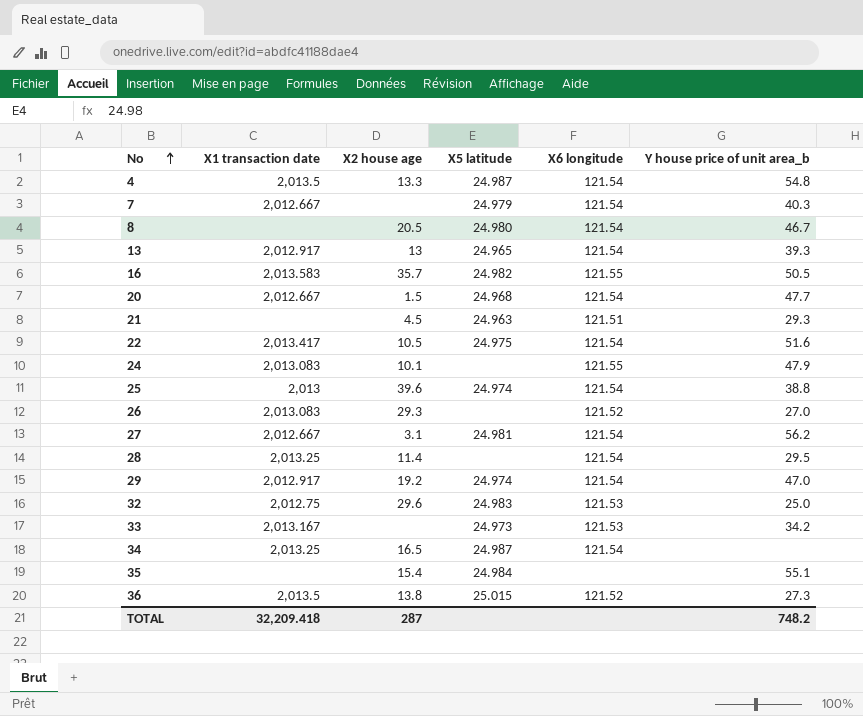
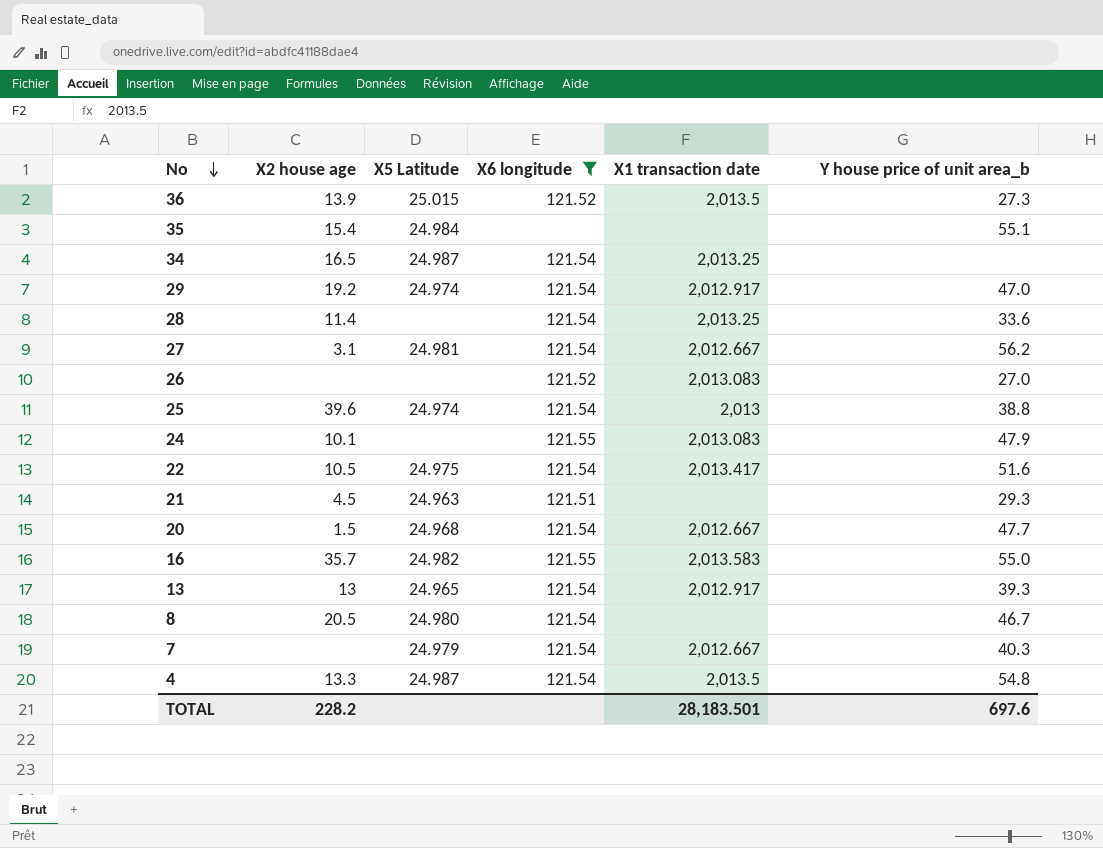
filter: none -> X6 longitude != 121.53
row order: No ascending -> No descending
column name: X5 latitude -> X5 Latitude
column X1 transaction date | position: 2 -> 5
36 | X2 house age: 13.8 -> 13.9
28 | Y house price of unit area_b: 29.5 -> 33.6
26 | X2 house age: 29.3 -> none
16 | Y house price of unit area_b: 50.5 -> 55.0
TOTAL | X2 house age: 287 -> 228.2
TOTAL | X1 transaction date: 32,209.418 -> 28,183.501
TOTAL | Y house price of unit area_b: 748.2 -> 697.6

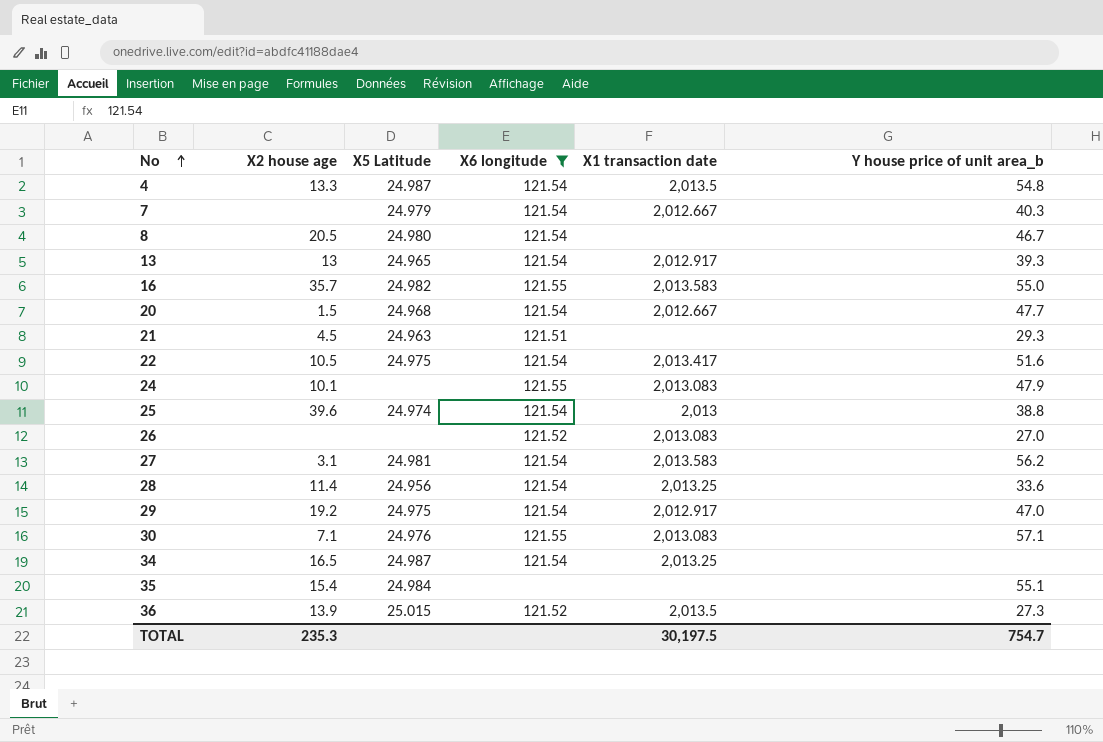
row order: No descending -> No ascending
27 | X1 transaction date: 2,012.667 -> 2,013.583
28 | X5 Latitude: none -> 24.956
29 | X5 Latitude: 24.974 -> 24.975
row 30: none -> 7.1 | 24.976 | 121.55 | 2,013.083 | 57.1
TOTAL | X2 house age: 228.2 -> 235.3
TOTAL | X1 transaction date: 28,183.501 -> 30,197.5
TOTAL | Y house price of unit area_b: 697.6 -> 754.7

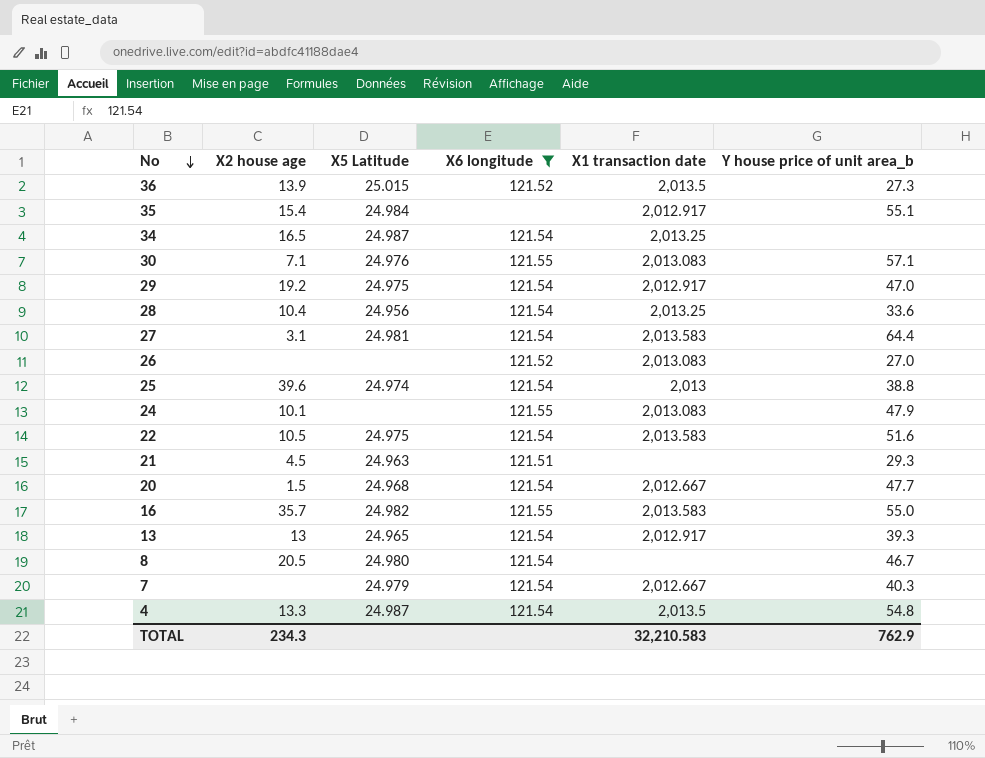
row order: No ascending -> No descending
35 | X1 transaction date: none -> 2,012.917
28 | X2 house age: 11.4 -> 10.4
27 | Y house price of unit area_b: 56.2 -> 64.4
22 | X1 transaction date: 2,013.417 -> 2,013.583
TOTAL | X2 house age: 235.3 -> 234.3
TOTAL | X1 transaction date: 30,197.5 -> 32,210.583
TOTAL | Y house price of unit area_b: 754.7 -> 762.9

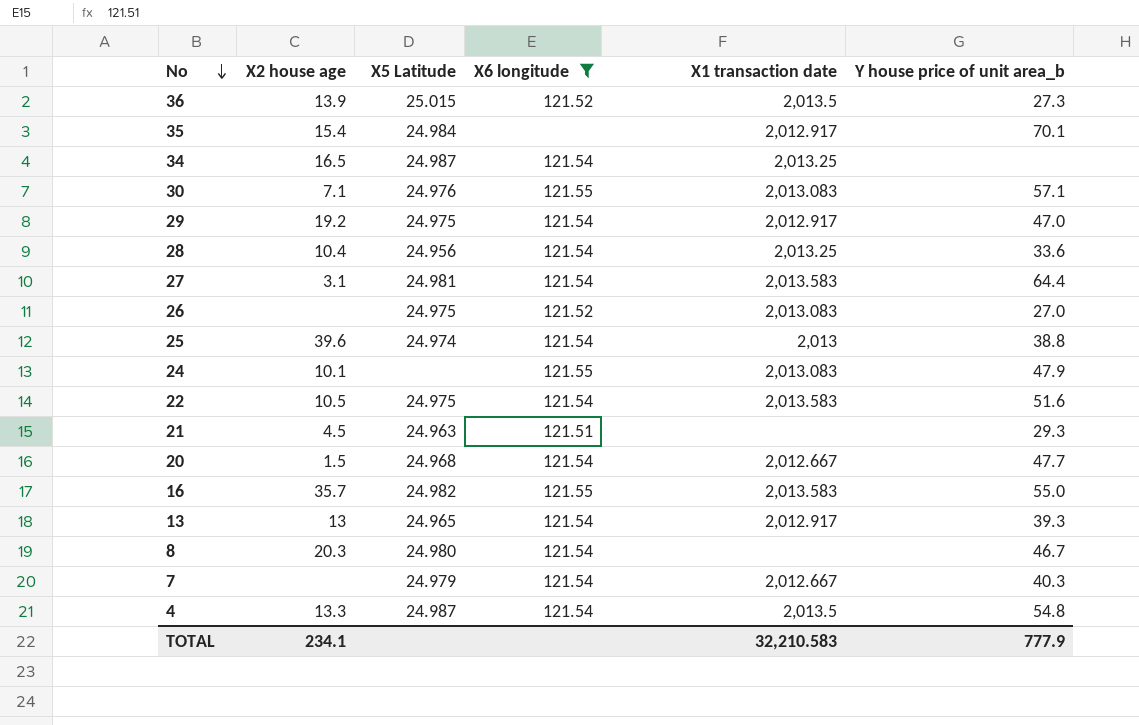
35 | Y house price of unit area_b: 55.1 -> 70.1
26 | X5 Latitude: none -> 24.975
8 | X2 house age: 20.5 -> 20.3
TOTAL | X2 house age: 234.3 -> 234.1
TOTAL | Y house price of unit area_b: 762.9 -> 777.9

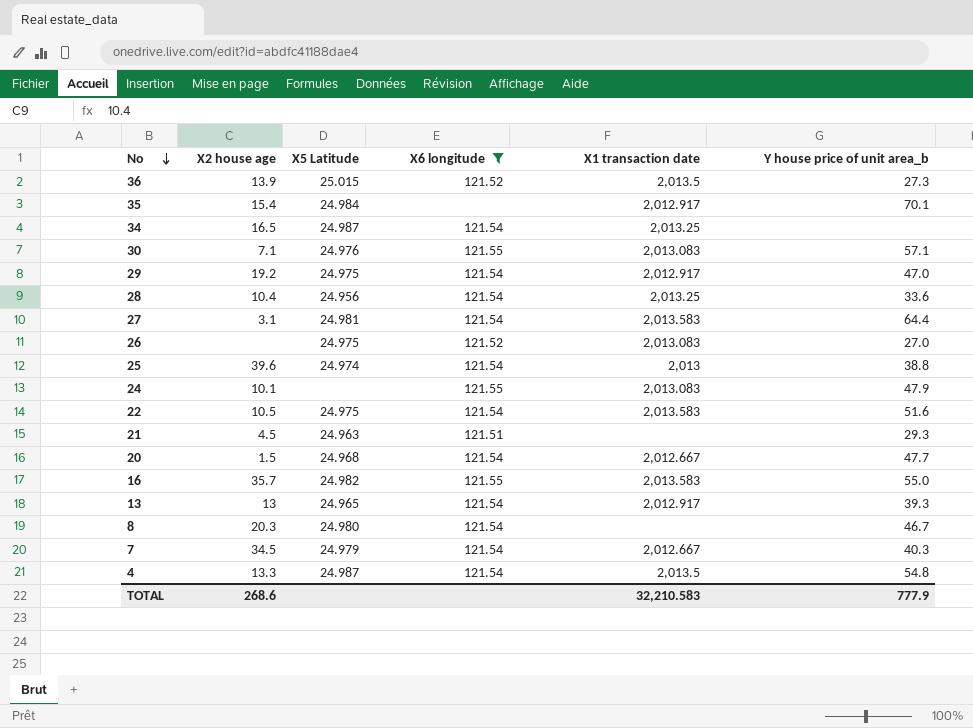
7 | X2 house age: none -> 34.5
TOTAL | X2 house age: 234.1 -> 268.6

